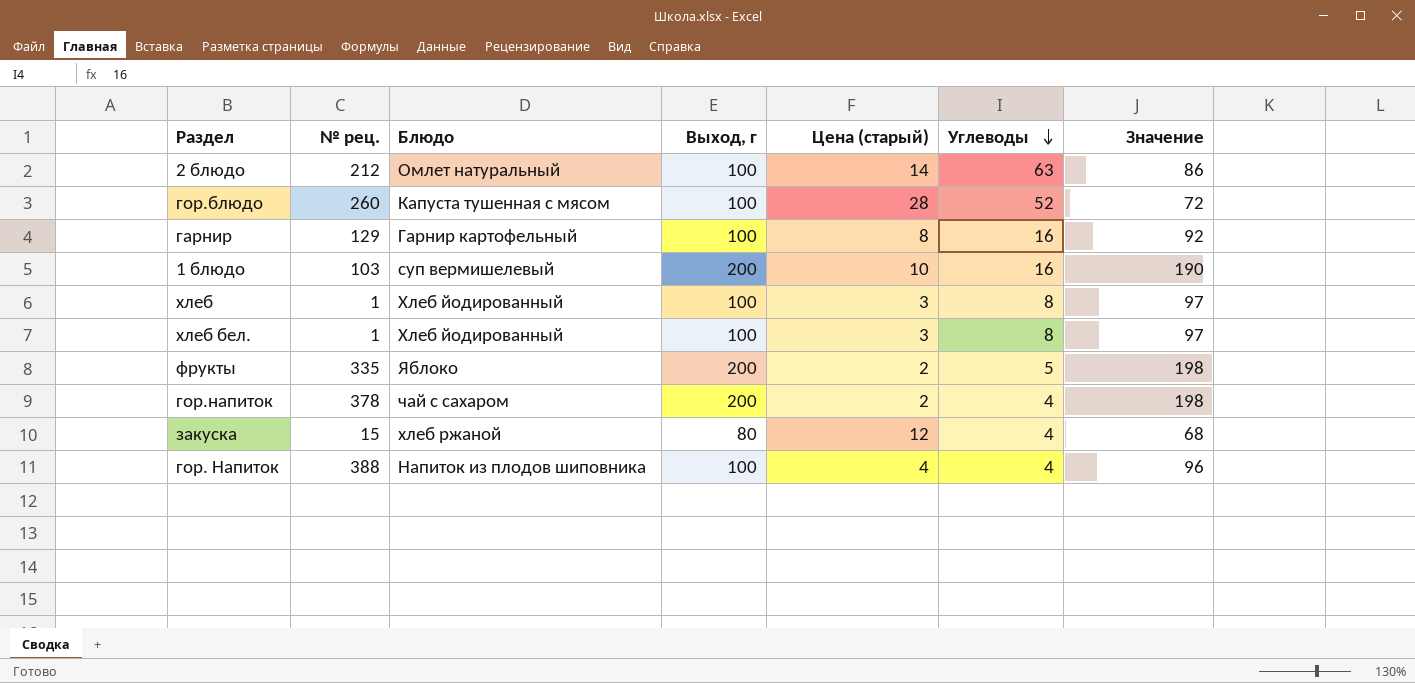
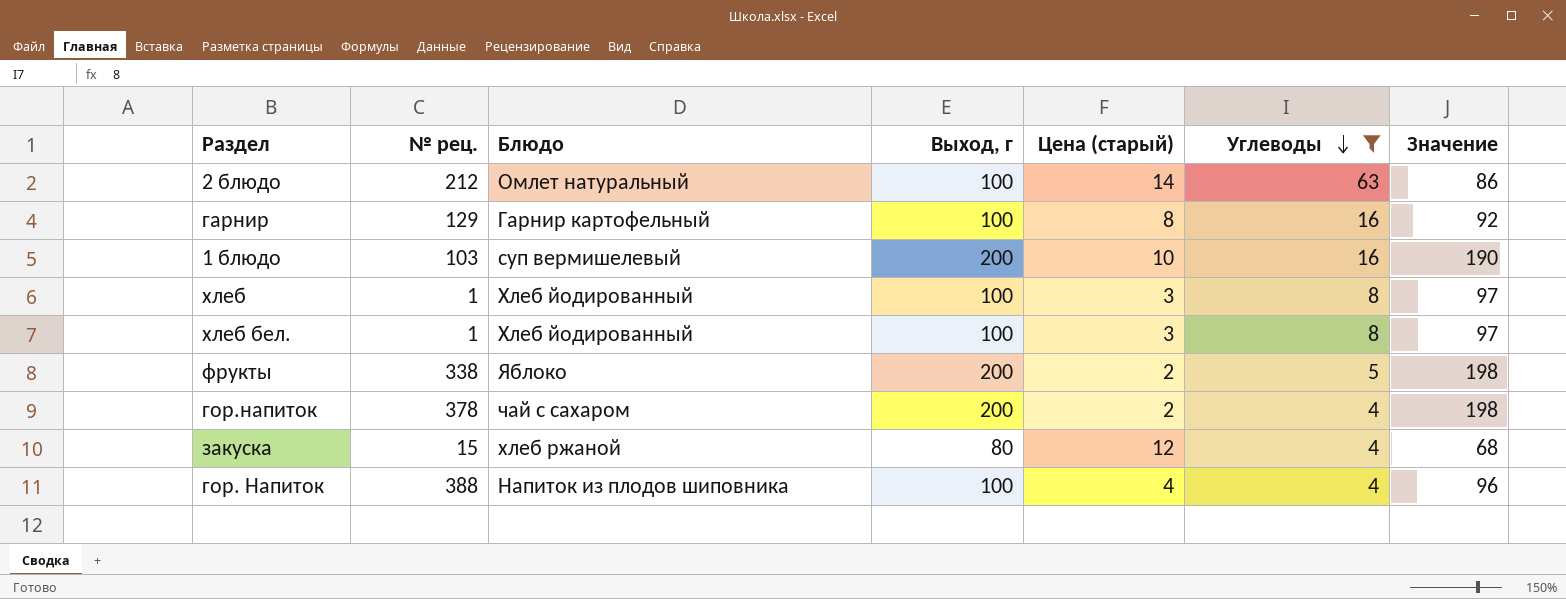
filter: none -> Углеводы != 52
фрукты | № рец.: 335 -> 338

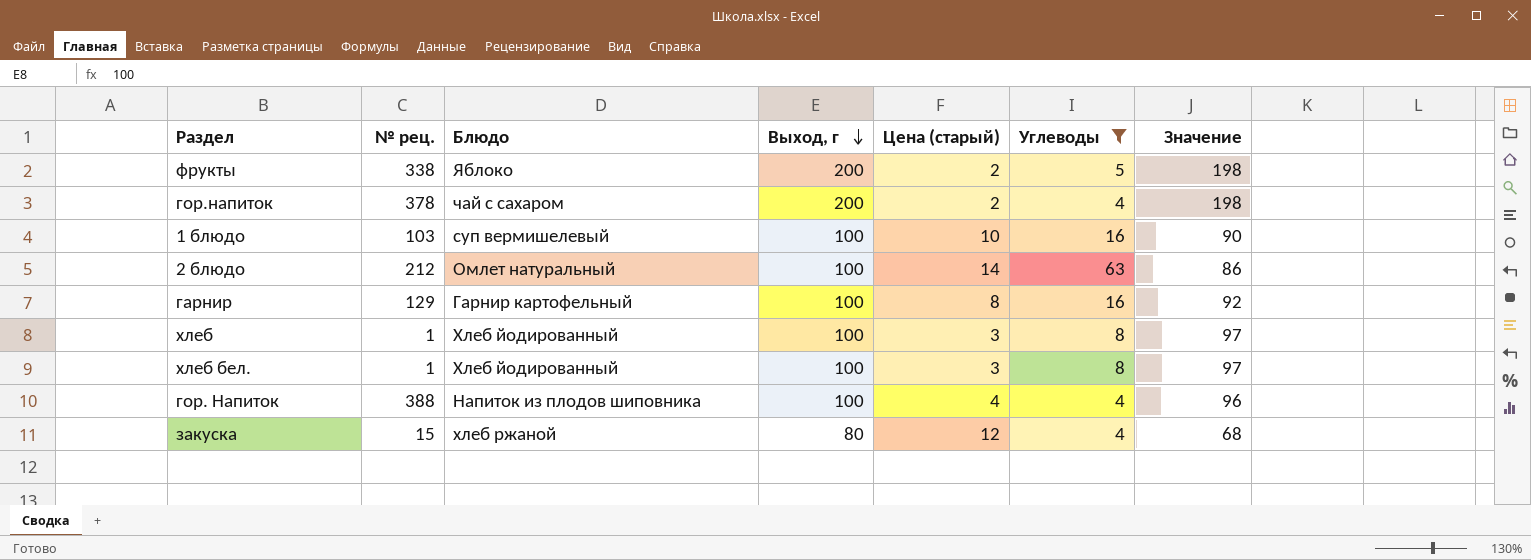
row order: Углеводы descending -> Выход, г descending
1 блюдо | Выход, г: 200 -> 100
1 блюдо | Значение: 190 -> 90

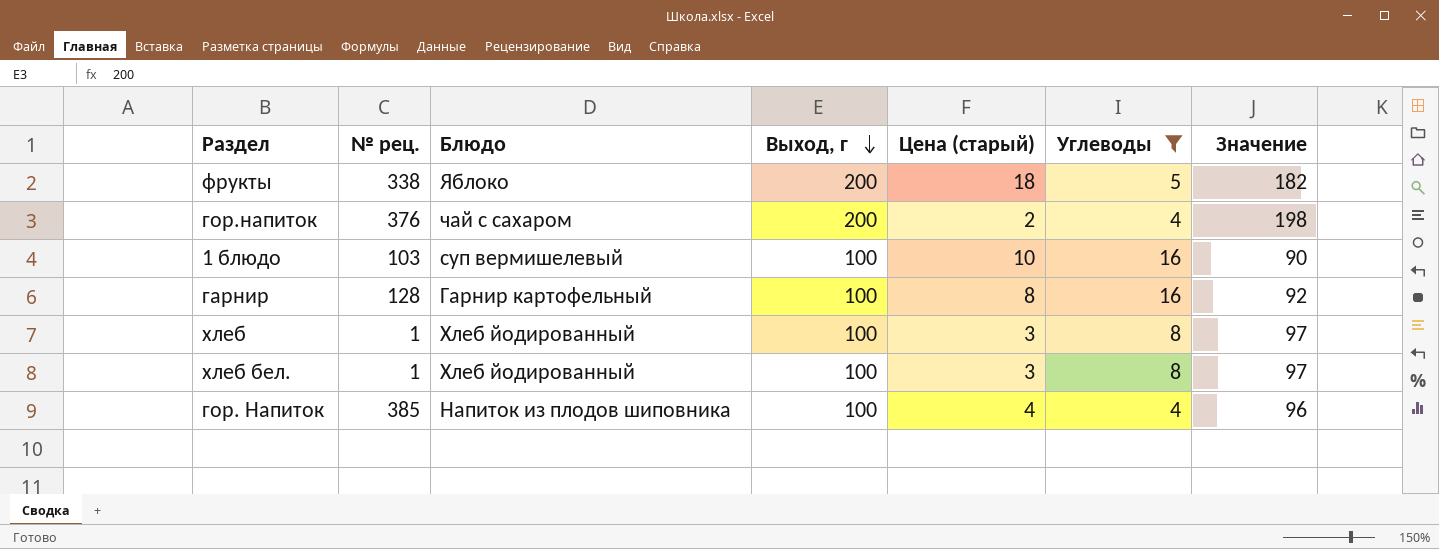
row 2 блюдо: 212 | Омлет натуральный | 100 | 14 | 63 | 86 -> none
row закуска: 15 | хлеб ржаной | 80 | 12 | 4 | 68 -> none
фрукты | Цена (старый): 2 -> 18
фрукты | Значение: 198 -> 182
гор.напиток | № рец.: 378 -> 376
гарнир | № рец.: 129 -> 128
гор. Напиток | № рец.: 388 -> 385

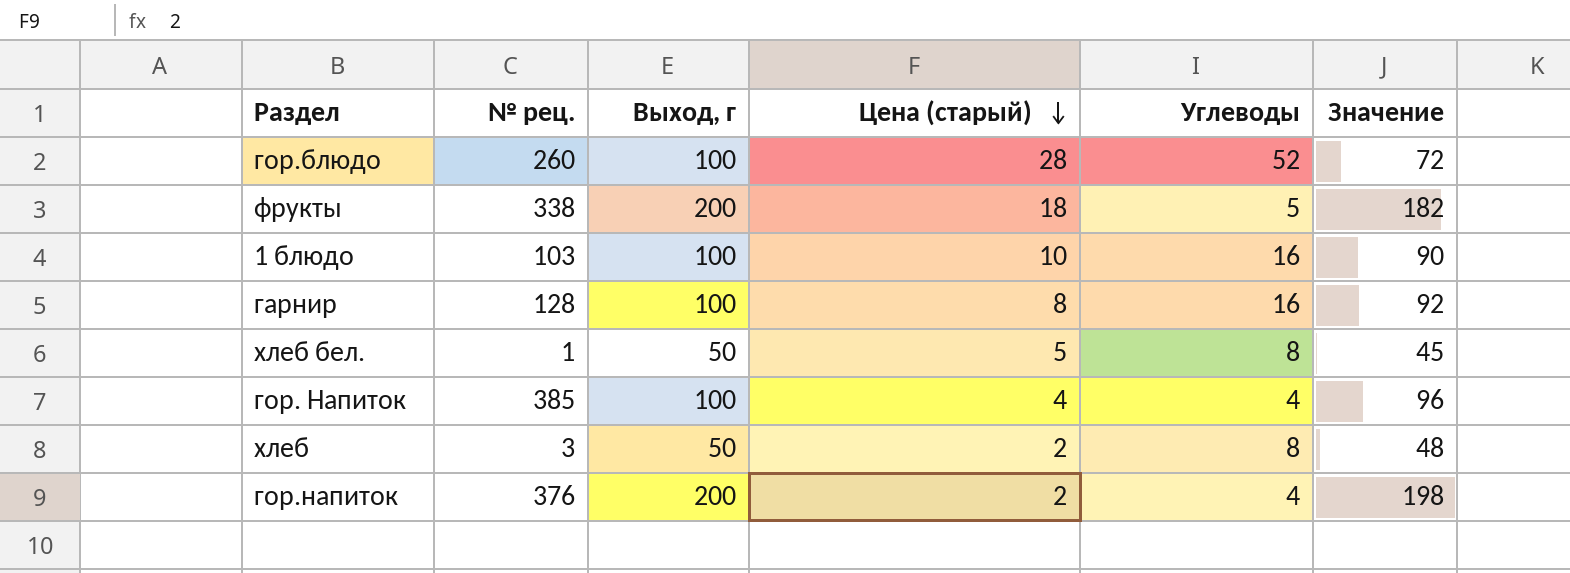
filter: Углеводы != 52 -> none
row order: Выход, г descending -> Цена (старый) descending
column Блюдо | position: 3 -> none
хлеб бел. | Выход, г: 100 -> 50
хлеб бел. | Цена (старый): 3 -> 5
хлеб бел. | Значение: 97 -> 45
хлеб | № рец.: 1 -> 3
хлеб | Выход, г: 100 -> 50
хлеб | Цена (старый): 3 -> 2
хлеб | Значение: 97 -> 48

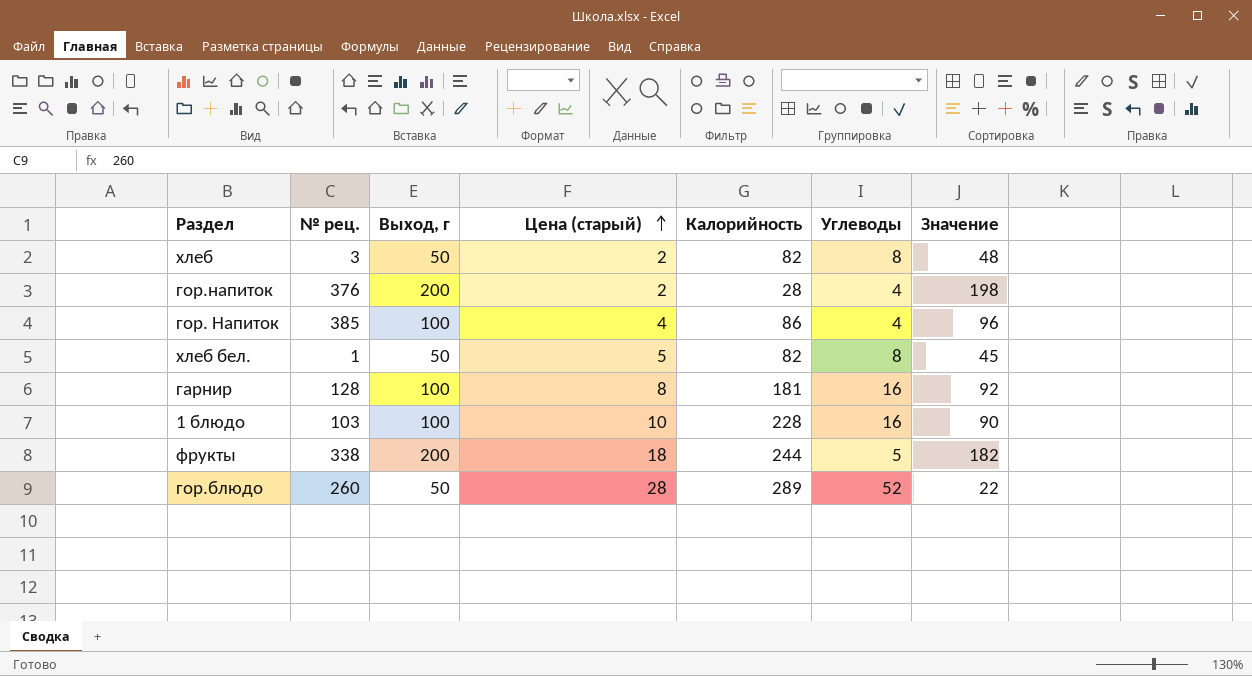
row order: Цена (старый) descending -> Цена (старый) ascending
column Калорийность | position: none -> 5
гор.блюдо | Выход, г: 100 -> 50
гор.блюдо | Значение: 72 -> 22

